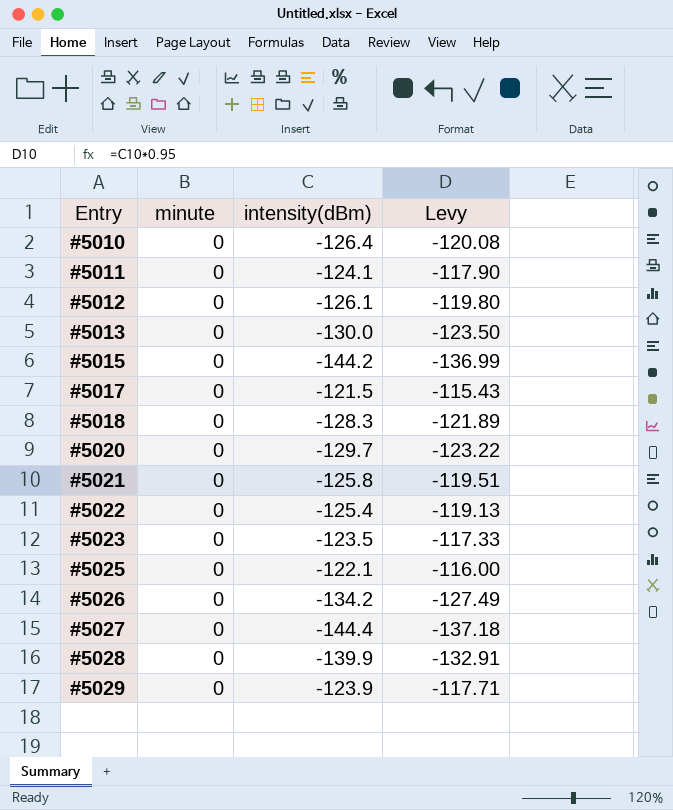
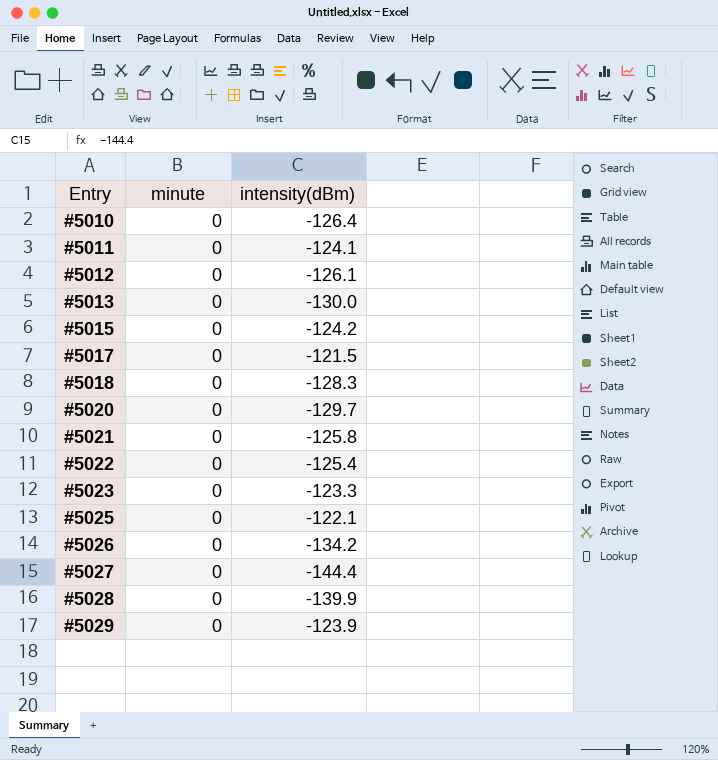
column Levy | formula: [intensity(dBm)] * 0.95 -> none
#5015 | intensity(dBm): -144.2 -> -124.2
#5023 | intensity(dBm): -123.5 -> -123.3

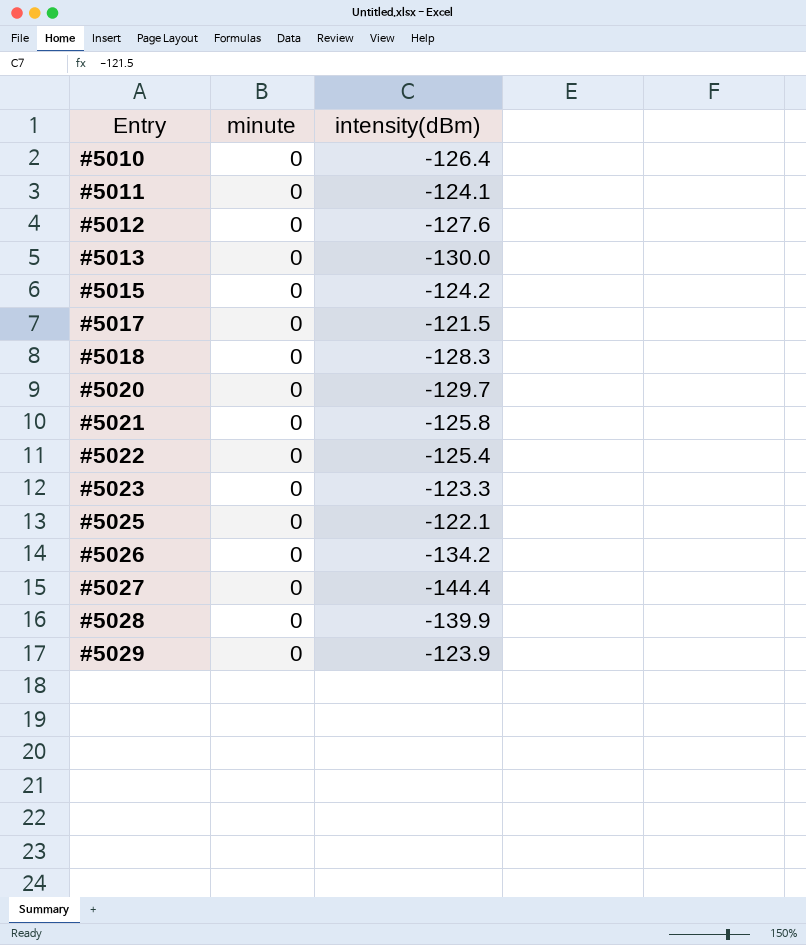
#5012 | intensity(dBm): -126.1 -> -127.6

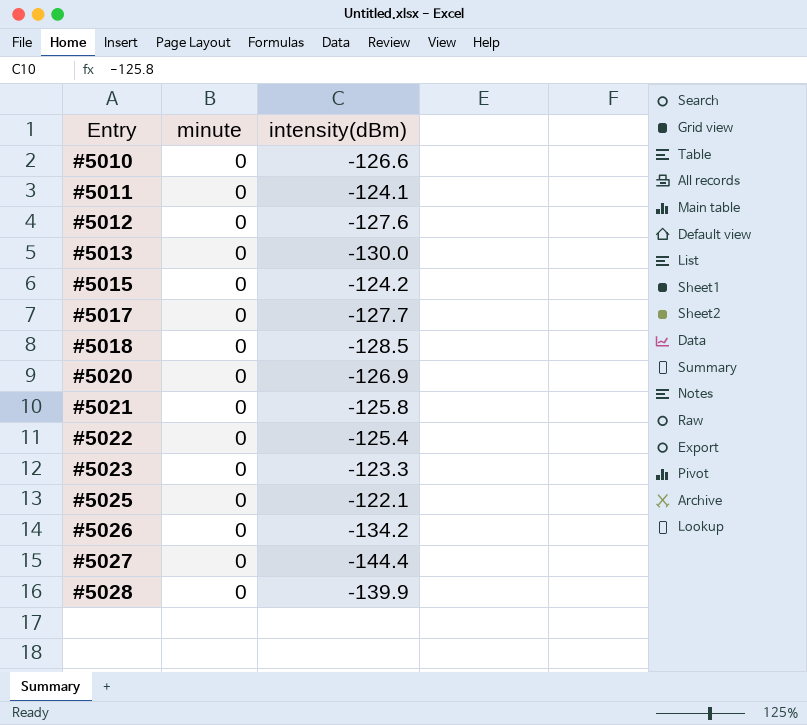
row #5029: 0 | -123.9 -> none
#5010 | intensity(dBm): -126.4 -> -126.6
#5017 | intensity(dBm): -121.5 -> -127.7
#5018 | intensity(dBm): -128.3 -> -128.5
#5020 | intensity(dBm): -129.7 -> -126.9

